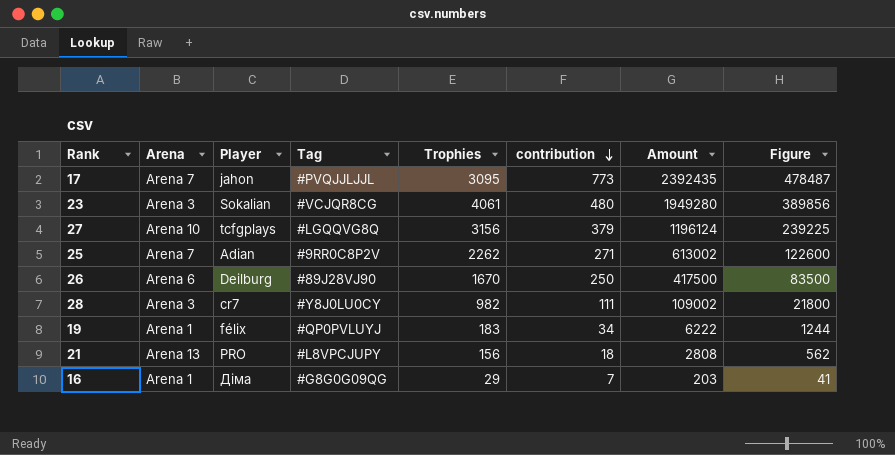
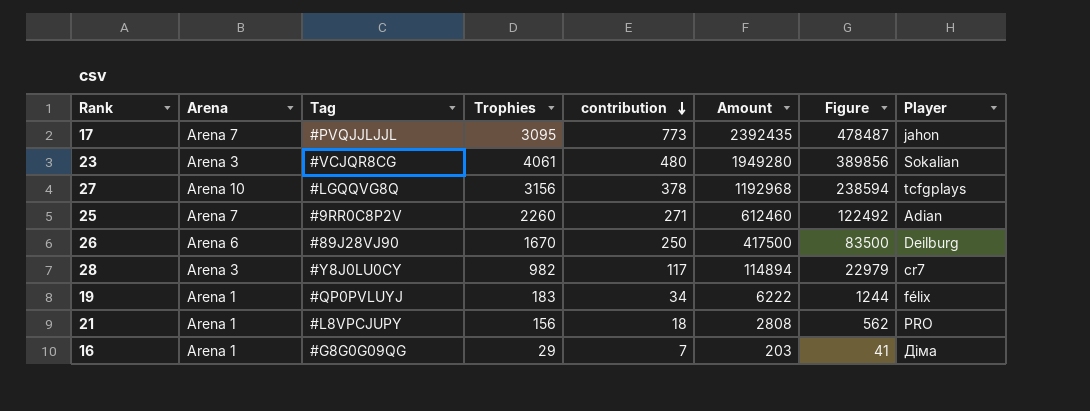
column Player | position: 3 -> 8
27 | contribution: 379 -> 378
27 | Amount: 1196124 -> 1192968
27 | Figure: 239225 -> 238594
25 | Trophies: 2262 -> 2260
25 | Amount: 613002 -> 612460
25 | Figure: 122600 -> 122492
28 | contribution: 111 -> 117
28 | Amount: 109002 -> 114894
28 | Figure: 21800 -> 22979
21 | Arena: Arena 13 -> Arena 1

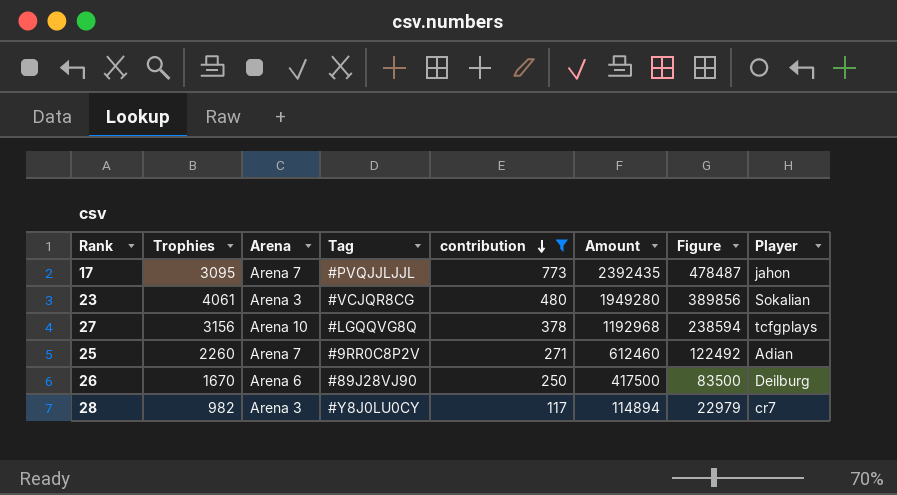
filter: none -> contribution >= 117
column Trophies | position: 4 -> 2

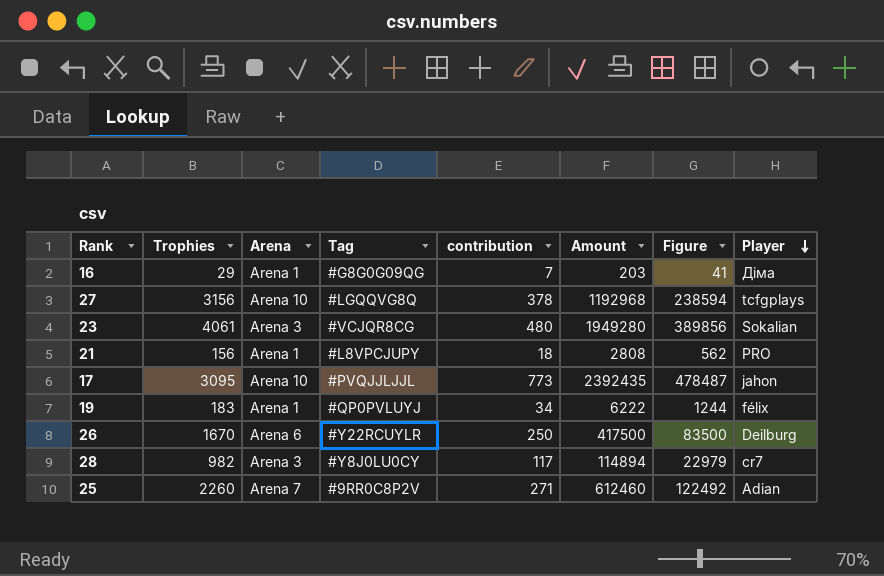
filter: contribution >= 117 -> none
row order: contribution descending -> Player descending
17 | Arena: Arena 7 -> Arena 10
26 | Tag: #89J28VJ90 -> #Y22RCUYLR

